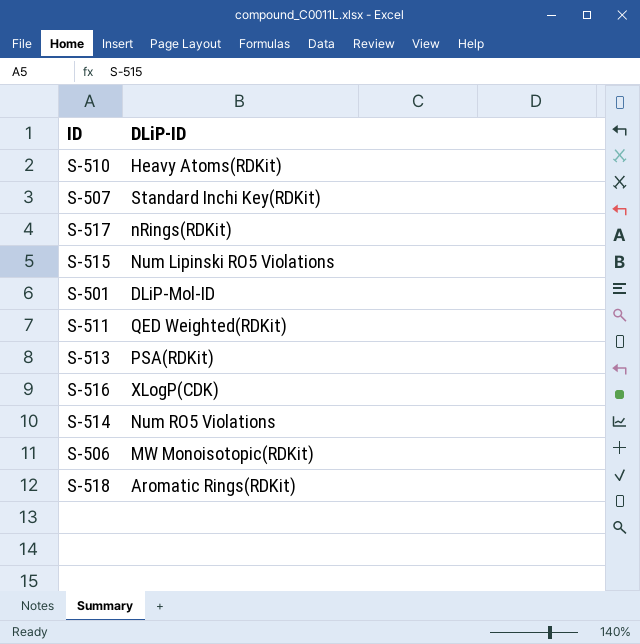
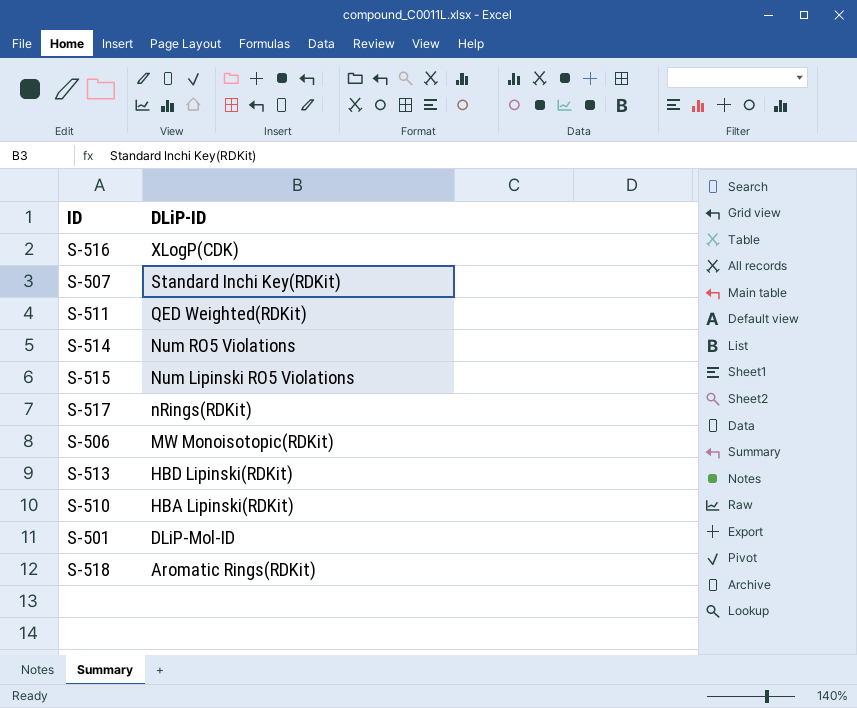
row order: none -> DLiP-ID descending
S-513 | DLiP-ID: PSA(RDKit) -> HBD Lipinski(RDKit)
S-510 | DLiP-ID: Heavy Atoms(RDKit) -> HBA Lipinski(RDKit)

